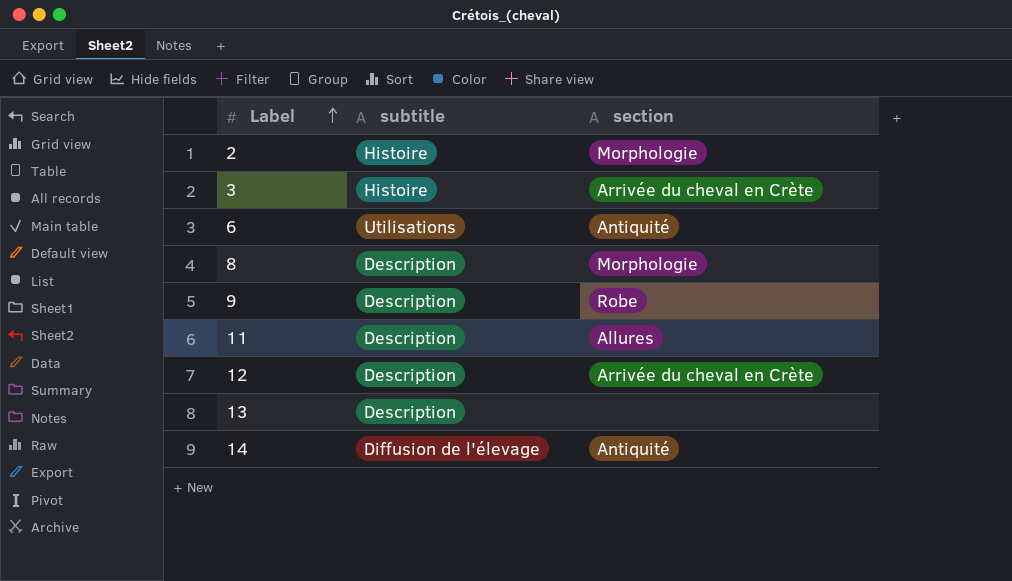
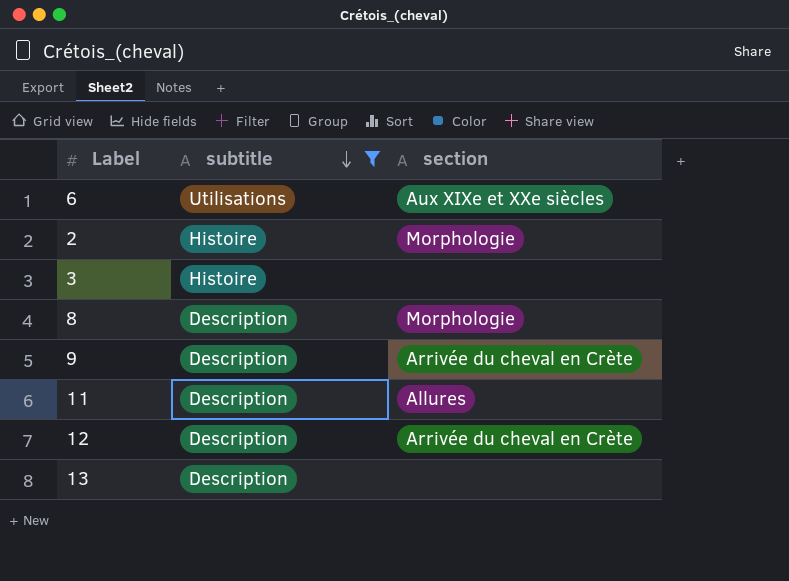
filter: none -> subtitle != Diffusion de l'élevage
row order: Label ascending -> subtitle descending
6 | section: Antiquité -> Aux XIXe et XXe siècles
3 | section: Arrivée du cheval en Crète -> none
9 | section: Robe -> Arrivée du cheval en Crète

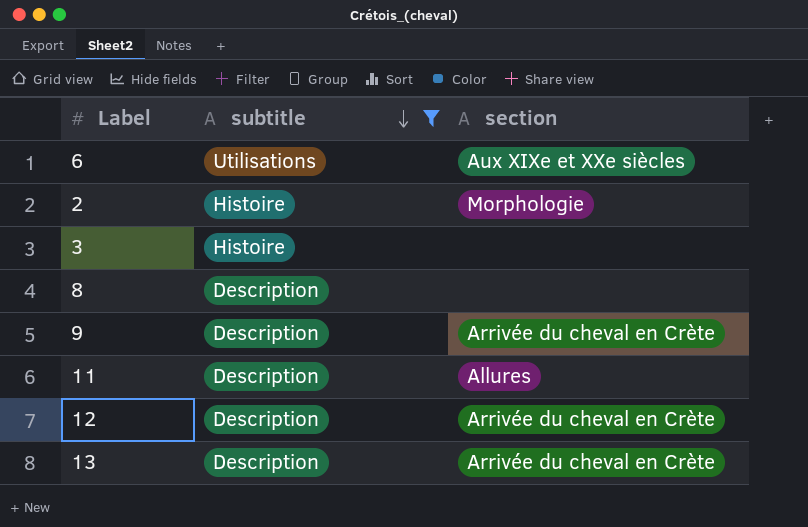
8 | section: Morphologie -> none
13 | section: none -> Arrivée du cheval en Crète

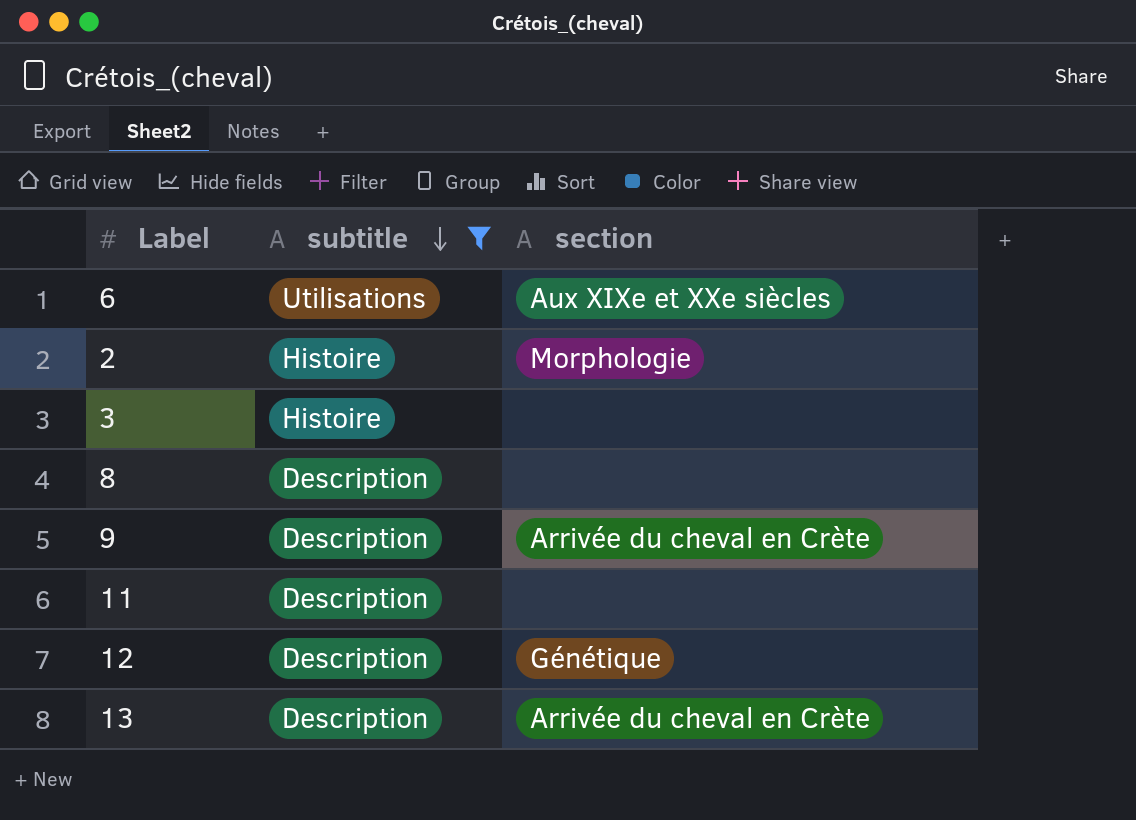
11 | section: Allures -> none
12 | section: Arrivée du cheval en Crète -> Génétique

